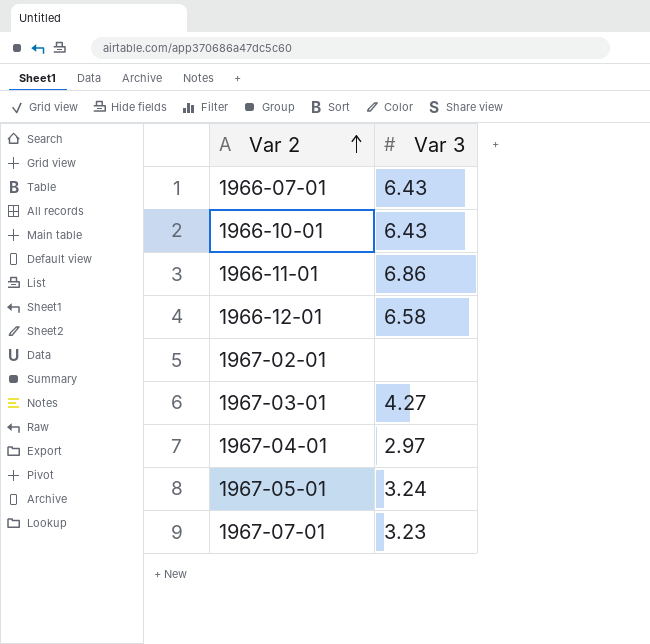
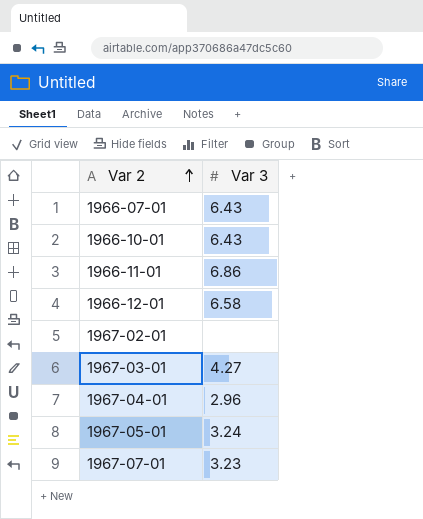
1967-04-01 | Var 3: 2.97 -> 2.96

